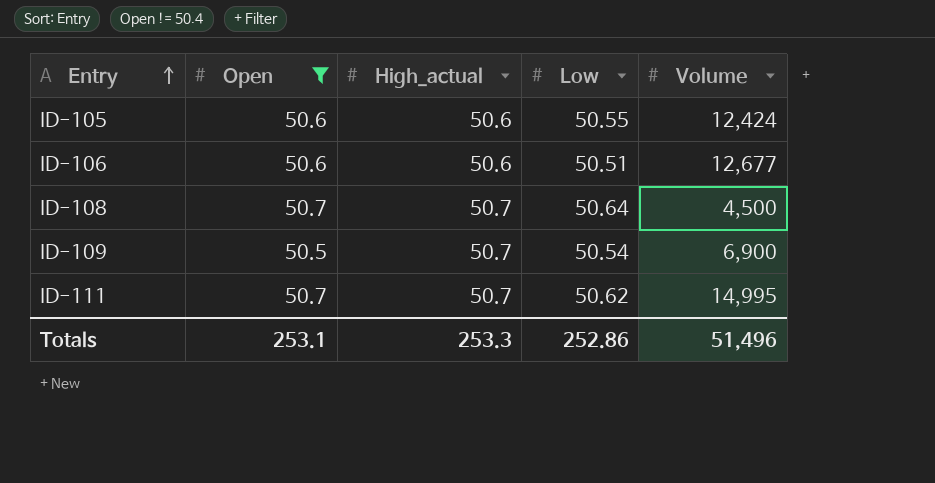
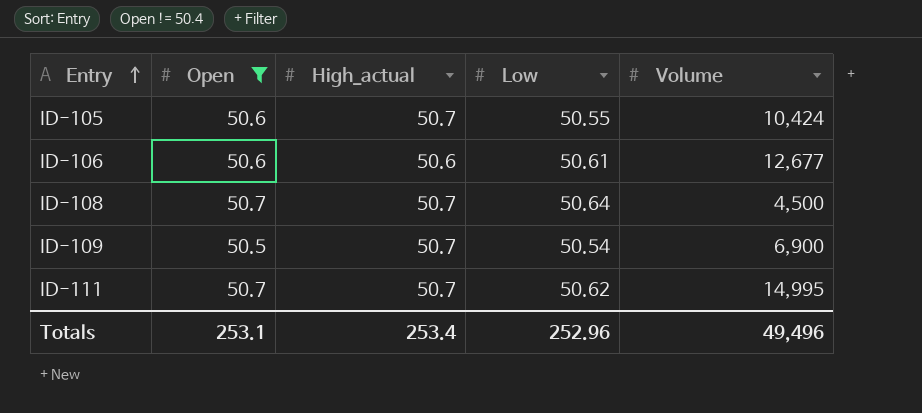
ID-105 | High_actual: 50.6 -> 50.7
ID-105 | Volume: 12,424 -> 10,424
ID-106 | Low: 50.51 -> 50.61
Totals | High_actual: 253.3 -> 253.4
Totals | Low: 252.86 -> 252.96
Totals | Volume: 51,496 -> 49,496

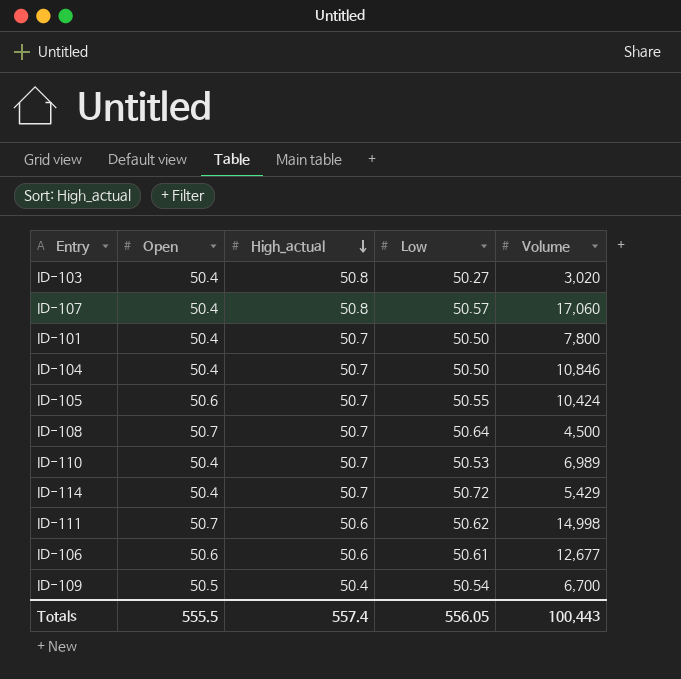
filter: Open != 50.4 -> none
row order: Entry ascending -> High_actual descending
ID-111 | High_actual: 50.7 -> 50.6
ID-111 | Volume: 14,995 -> 14,998
ID-109 | High_actual: 50.7 -> 50.4
ID-109 | Volume: 6,900 -> 6,700
Totals | Open: 253.1 -> 555.5
Totals | High_actual: 253.4 -> 557.4
Totals | Low: 252.96 -> 556.05
Totals | Volume: 49,496 -> 100,443

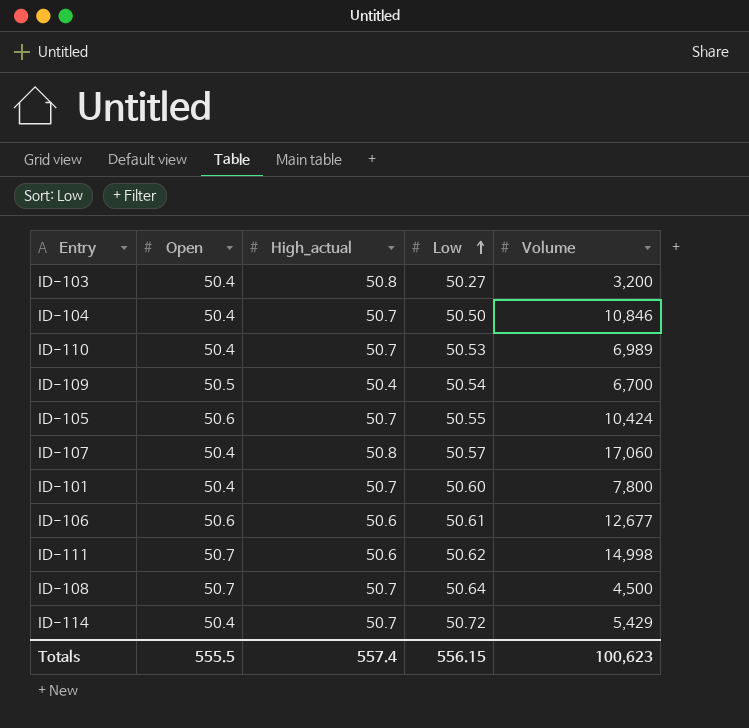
row order: High_actual descending -> Low ascending
ID-103 | Volume: 3,020 -> 3,200
ID-101 | Low: 50.50 -> 50.60
Totals | Low: 556.05 -> 556.15
Totals | Volume: 100,443 -> 100,623

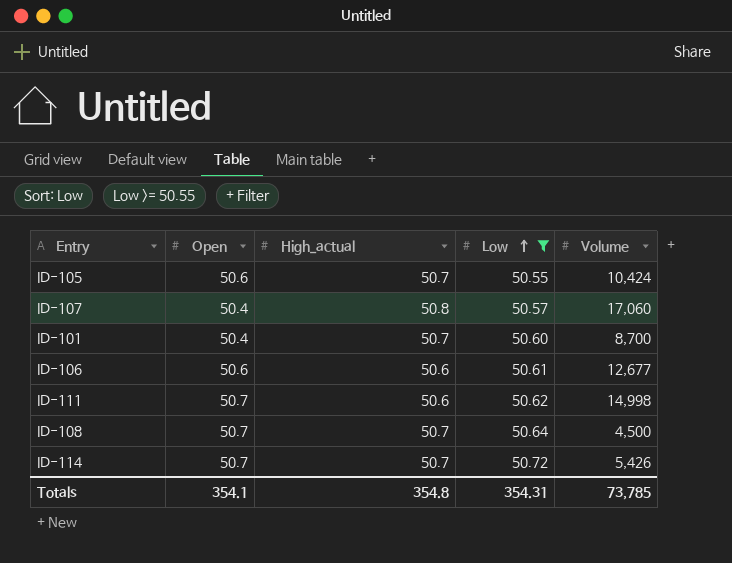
filter: none -> Low >= 50.55
ID-101 | Volume: 7,800 -> 8,700
ID-114 | Open: 50.4 -> 50.7
ID-114 | Volume: 5,429 -> 5,426
Totals | Open: 555.5 -> 354.1
Totals | High_actual: 557.4 -> 354.8
Totals | Low: 556.15 -> 354.31
Totals | Volume: 100,623 -> 73,785

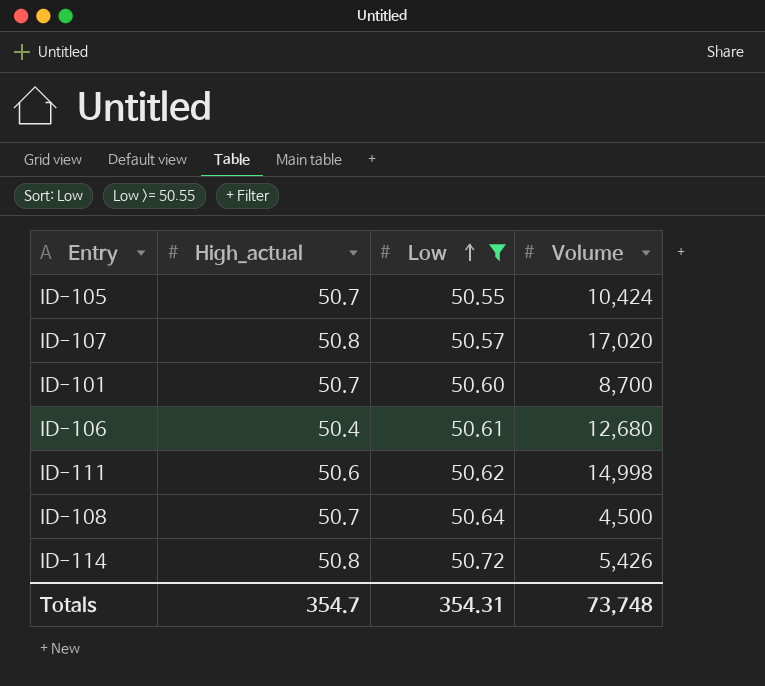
column Open | position: 2 -> none
ID-107 | Volume: 17,060 -> 17,020
ID-106 | High_actual: 50.6 -> 50.4
ID-106 | Volume: 12,677 -> 12,680
ID-114 | High_actual: 50.7 -> 50.8
Totals | High_actual: 354.8 -> 354.7
Totals | Volume: 73,785 -> 73,748

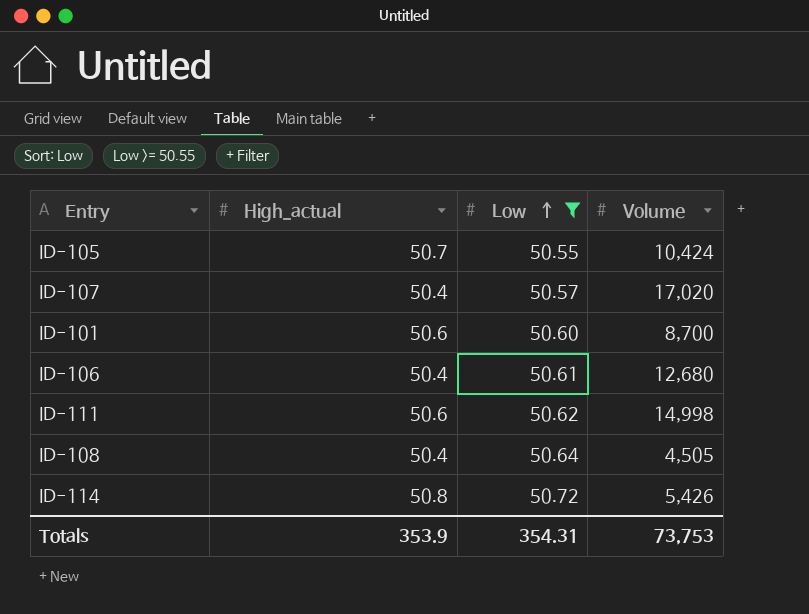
ID-107 | High_actual: 50.8 -> 50.4
ID-101 | High_actual: 50.7 -> 50.6
ID-108 | High_actual: 50.7 -> 50.4
ID-108 | Volume: 4,500 -> 4,505
Totals | High_actual: 354.7 -> 353.9
Totals | Volume: 73,748 -> 73,753

